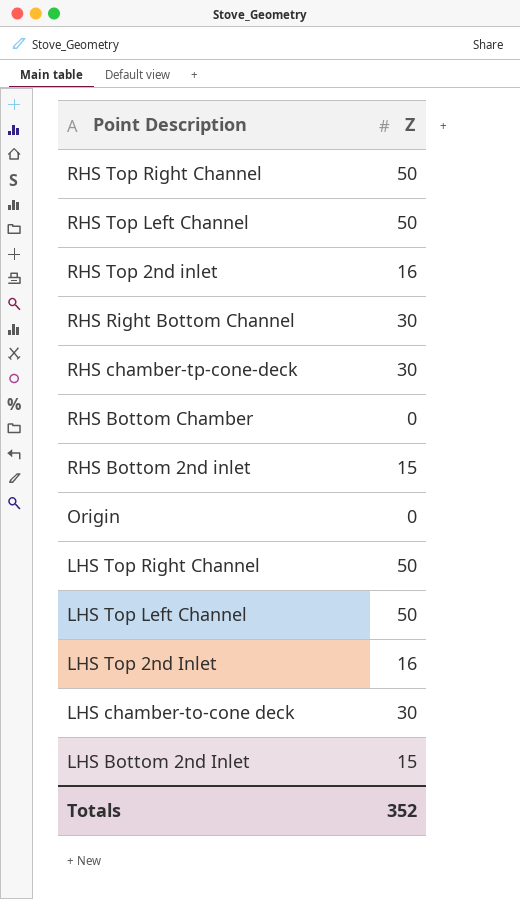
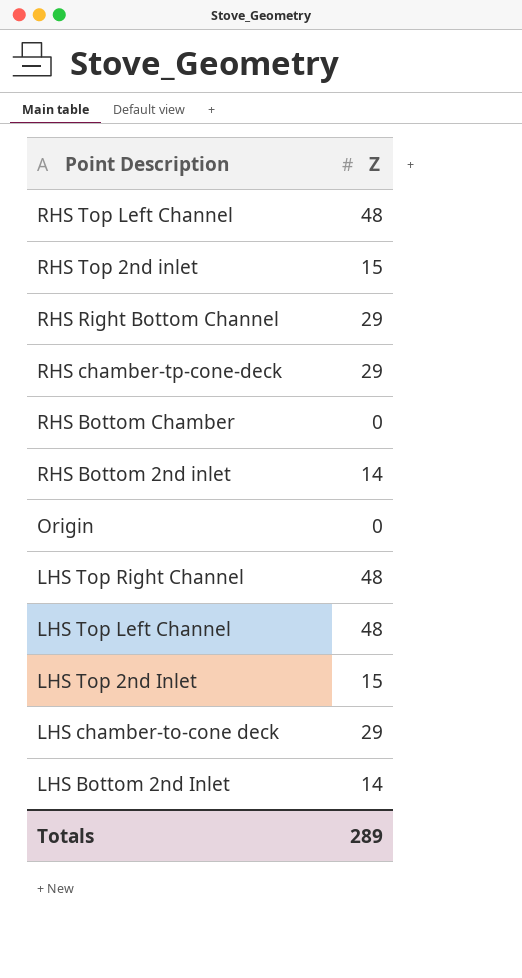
row RHS Top Right Channel: 50 -> none
RHS Top Left Channel | Z: 50 -> 48
RHS Top 2nd inlet | Z: 16 -> 15
RHS Right Bottom Channel | Z: 30 -> 29
RHS chamber-tp-cone-deck | Z: 30 -> 29
RHS Bottom 2nd inlet | Z: 15 -> 14
LHS Top Right Channel | Z: 50 -> 48
LHS Top Left Channel | Z: 50 -> 48
LHS Top 2nd Inlet | Z: 16 -> 15
LHS chamber-to-cone deck | Z: 30 -> 29
LHS Bottom 2nd Inlet | Z: 15 -> 14
Totals | Z: 352 -> 289

